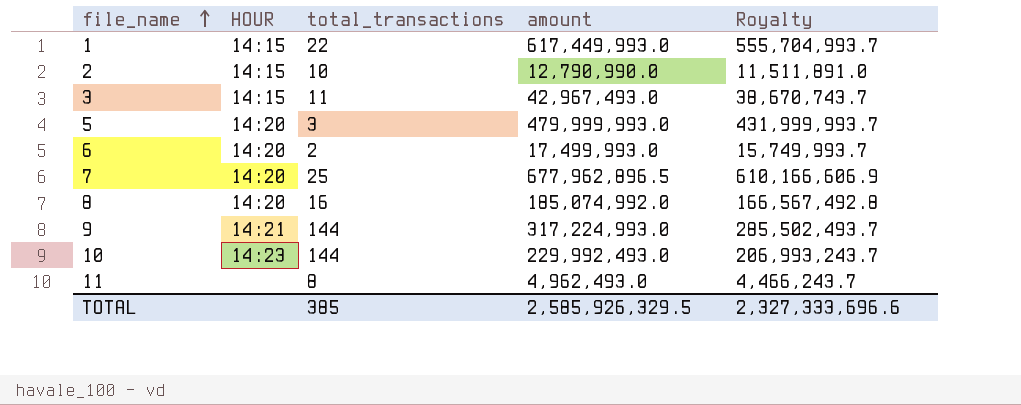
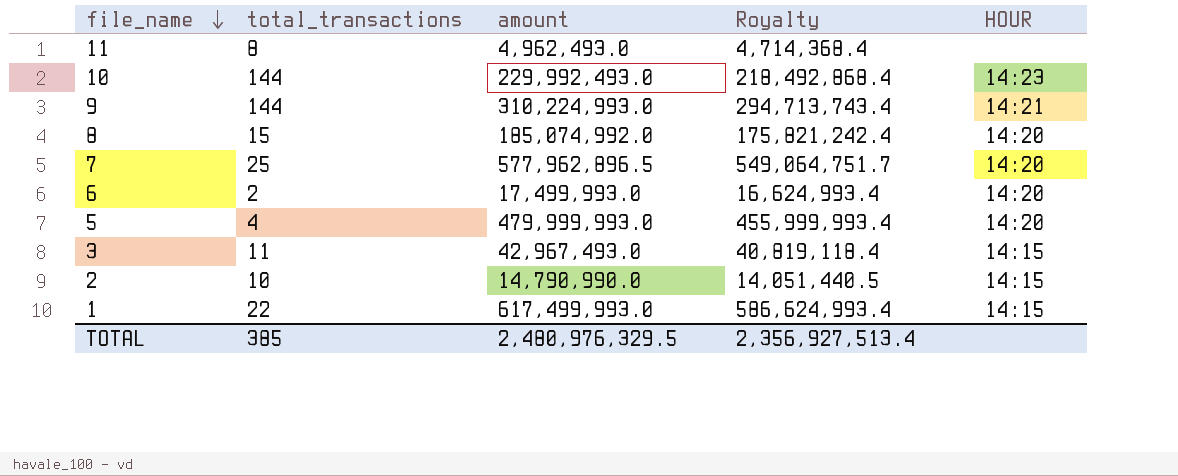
row order: file_name ascending -> file_name descending
column Royalty | formula: [amount] * 0.9 -> [amount] * 0.95
column HOUR | position: 2 -> 5
9 | amount: 317,224,993.0 -> 310,224,993.0
8 | total_transactions: 16 -> 15
7 | amount: 677,962,896.5 -> 577,962,896.5
5 | total_transactions: 3 -> 4
2 | amount: 12,790,990.0 -> 14,790,990.0
1 | amount: 617,449,993.0 -> 617,499,993.0
TOTAL | amount: 2,585,926,329.5 -> 2,480,976,329.5
TOTAL | Royalty: 2,327,333,696.6 -> 2,356,927,513.4

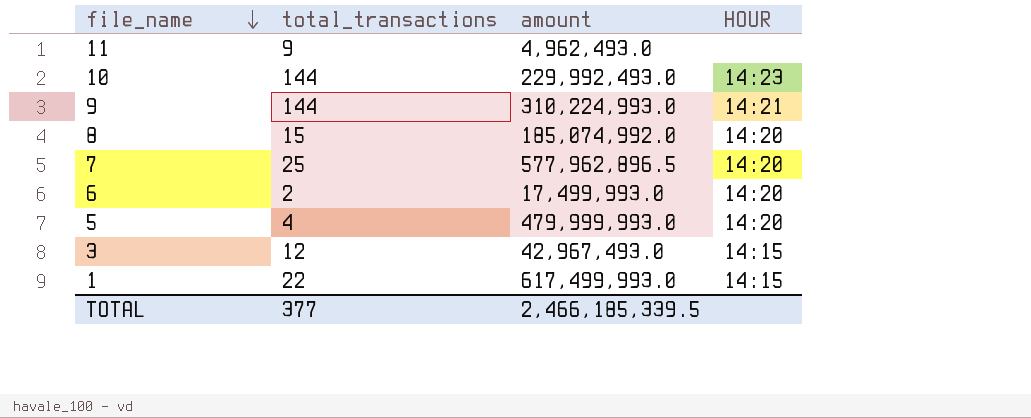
column Royalty | formula: [amount] * 0.95 -> none
row 2: 10 | 14,790,990.0 | 14,051,440.5 | 14:15 -> none
11 | total_transactions: 8 -> 9
3 | total_transactions: 11 -> 12
TOTAL | total_transactions: 385 -> 377
TOTAL | amount: 2,480,976,329.5 -> 2,466,185,339.5

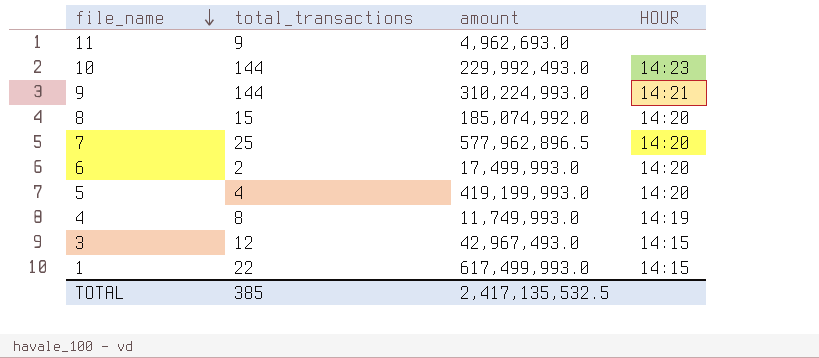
11 | amount: 4,962,493.0 -> 4,962,693.0
5 | amount: 479,999,993.0 -> 419,199,993.0
row 4: none -> 8 | 11,749,993.0 | 14:19
TOTAL | total_transactions: 377 -> 385
TOTAL | amount: 2,466,185,339.5 -> 2,417,135,532.5

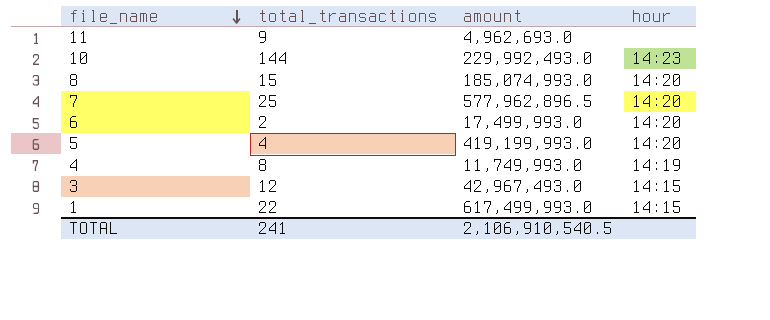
column name: HOUR -> hour
row 9: 144 | 310,224,993.0 | 14:21 -> none
8 | amount: 185,074,992.0 -> 185,074,993.0
TOTAL | total_transactions: 385 -> 241
TOTAL | amount: 2,417,135,532.5 -> 2,106,910,540.5

